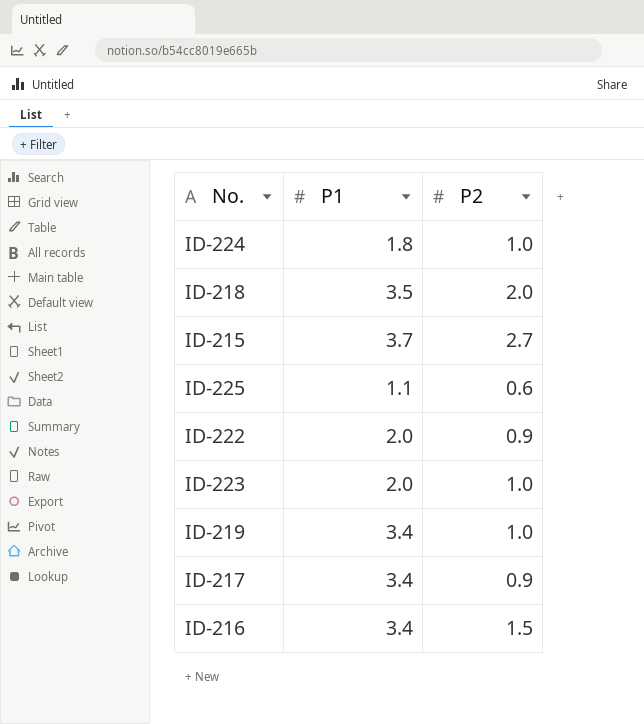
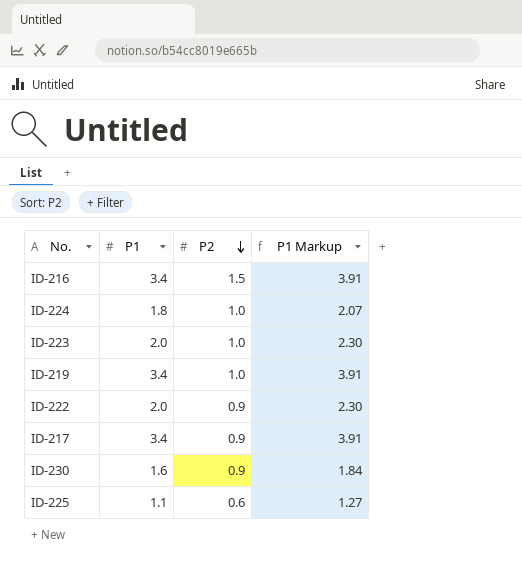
row order: none -> P2 descending
column P1 Markup | formula: none -> [P1] * 1.15
row ID-218: 3.5 | 2.0 -> none
row ID-215: 3.7 | 2.7 -> none
row ID-230: none -> 1.6 | 0.9 | 1.84

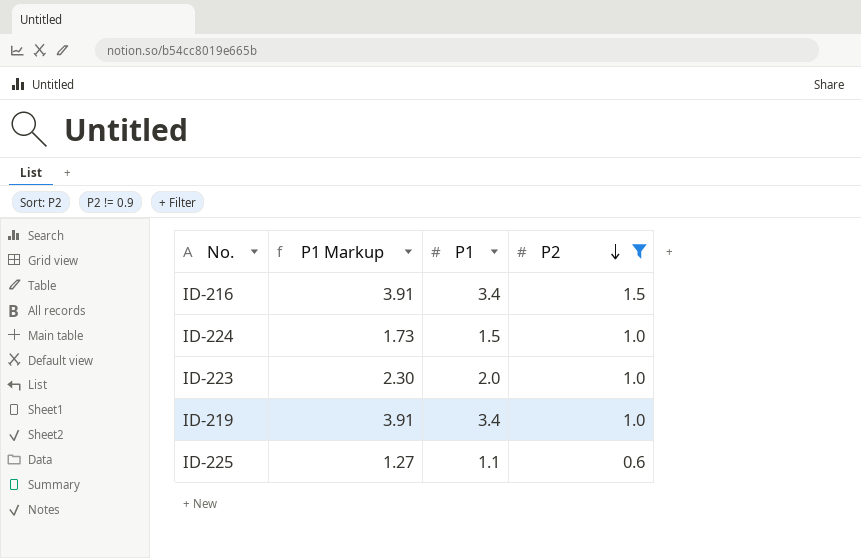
filter: none -> P2 != 0.9
column P1 Markup | position: 4 -> 2
ID-224 | P1 Markup: 2.07 -> 1.73
ID-224 | P1: 1.8 -> 1.5

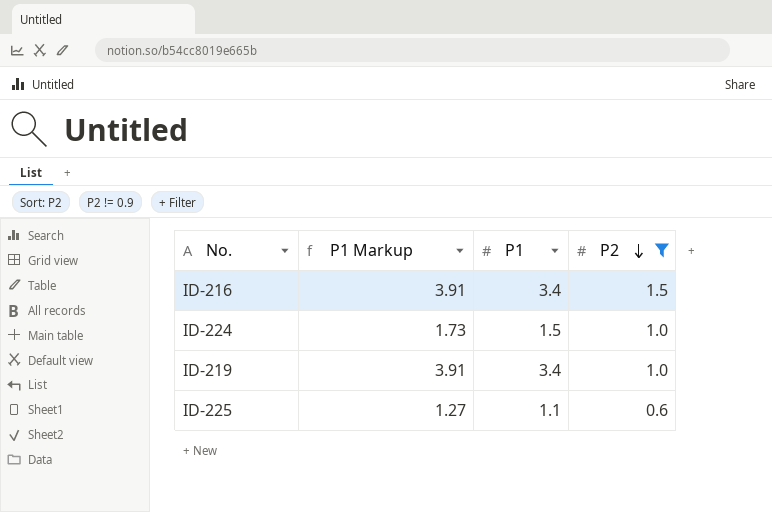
row ID-223: 2.30 | 2.0 | 1.0 -> none

